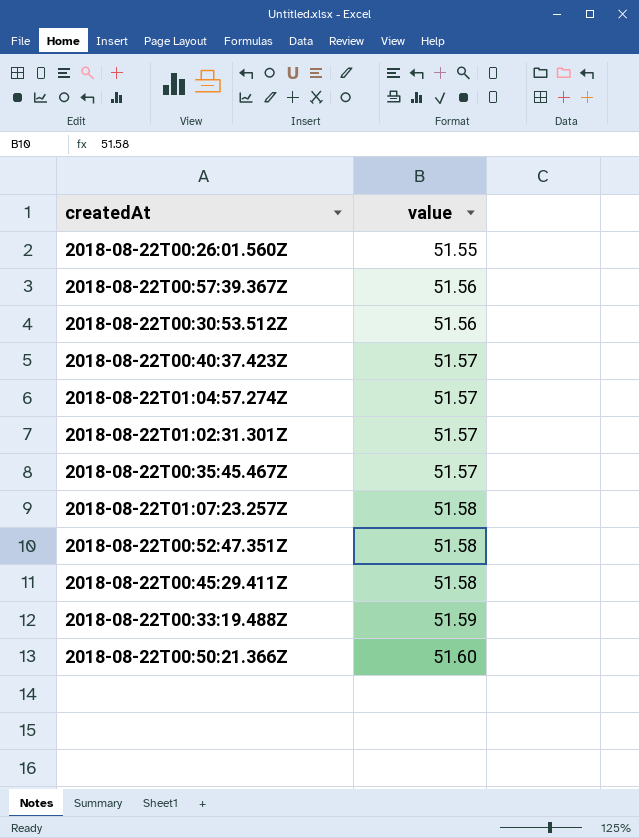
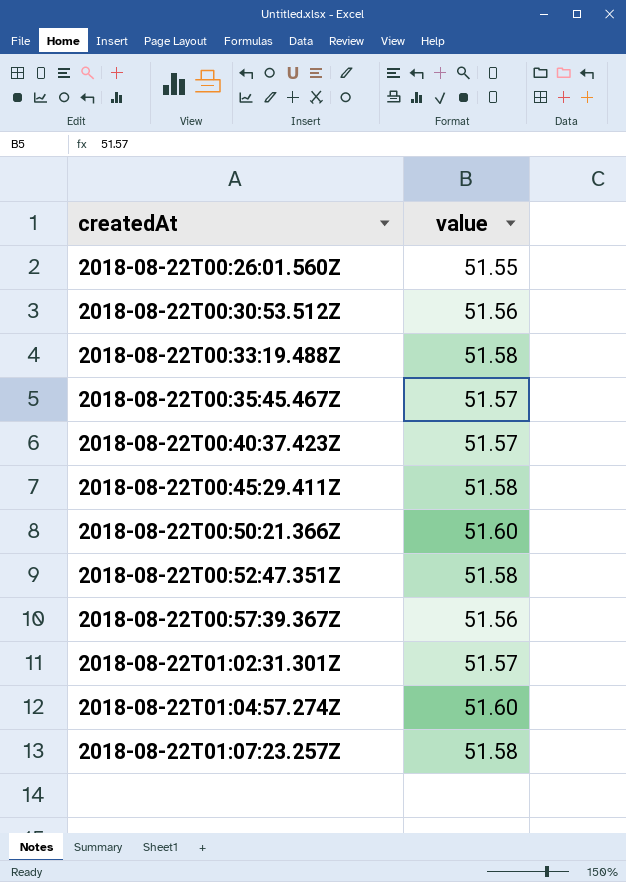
row order: value ascending -> createdAt ascending
2018-08-22T00:33:19.488Z | value: 51.59 -> 51.58
2018-08-22T01:04:57.274Z | value: 51.57 -> 51.60

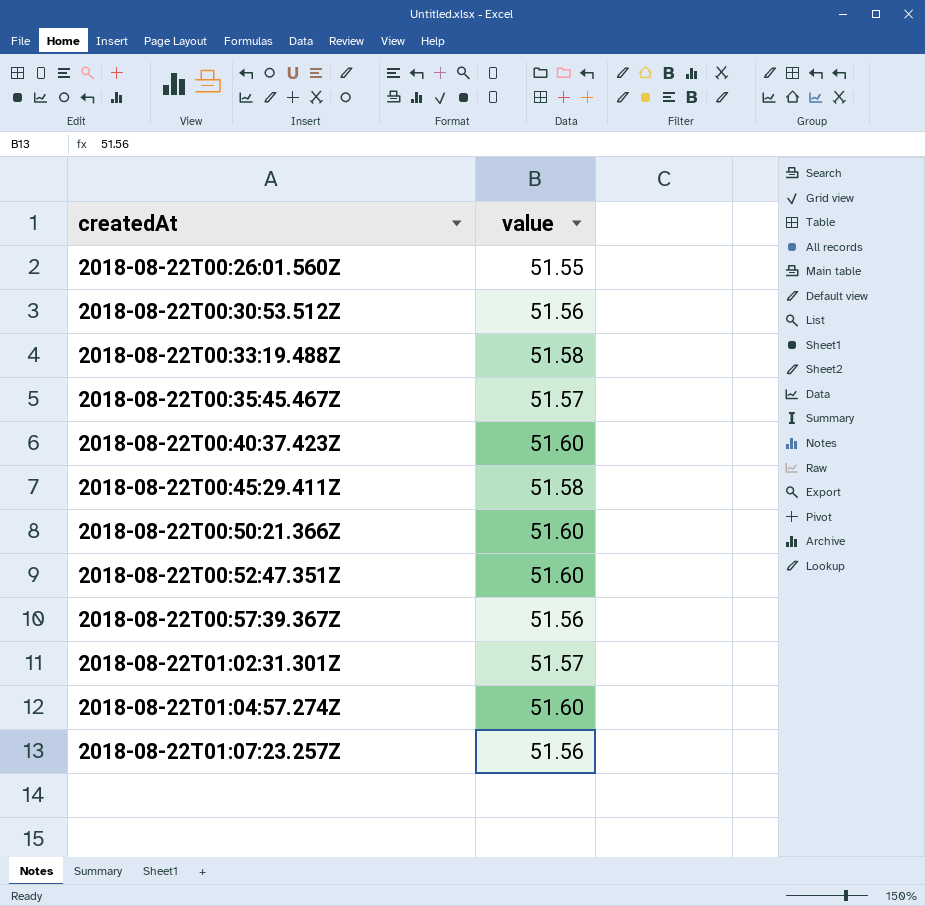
2018-08-22T00:40:37.423Z | value: 51.57 -> 51.60
2018-08-22T00:52:47.351Z | value: 51.58 -> 51.60
2018-08-22T01:07:23.257Z | value: 51.58 -> 51.56

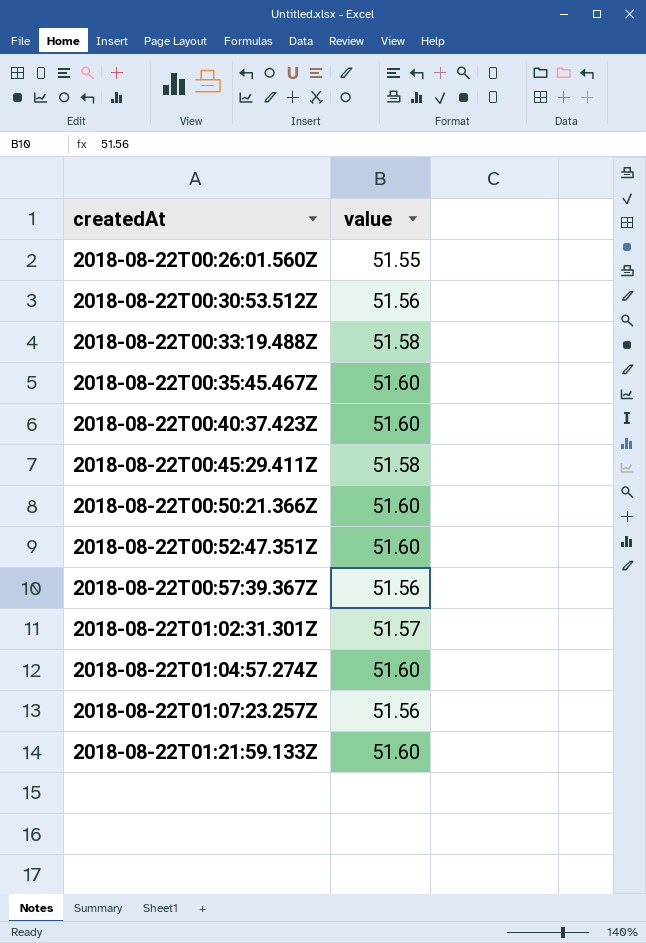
2018-08-22T00:35:45.467Z | value: 51.57 -> 51.60
row 2018-08-22T01:21:59.133Z: none -> 51.60

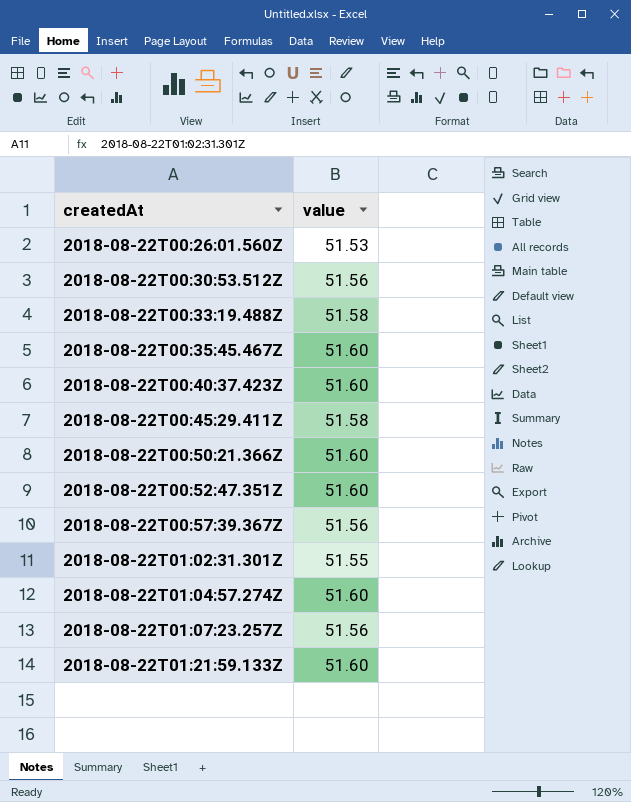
2018-08-22T00:26:01.560Z | value: 51.55 -> 51.53
2018-08-22T01:02:31.301Z | value: 51.57 -> 51.55

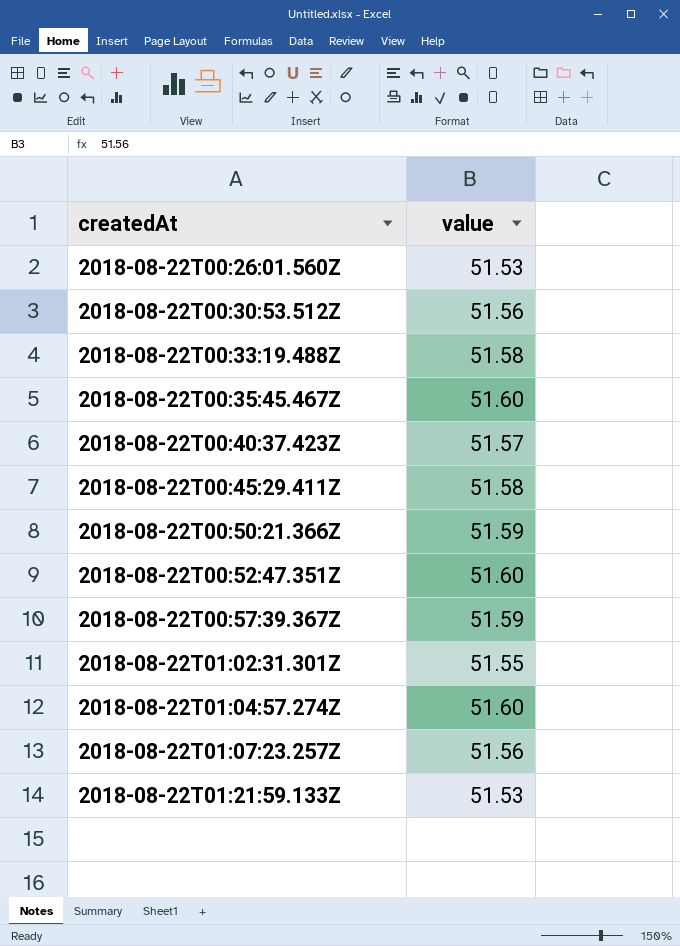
2018-08-22T00:40:37.423Z | value: 51.60 -> 51.57
2018-08-22T00:50:21.366Z | value: 51.60 -> 51.59
2018-08-22T00:57:39.367Z | value: 51.56 -> 51.59
2018-08-22T01:21:59.133Z | value: 51.60 -> 51.53

